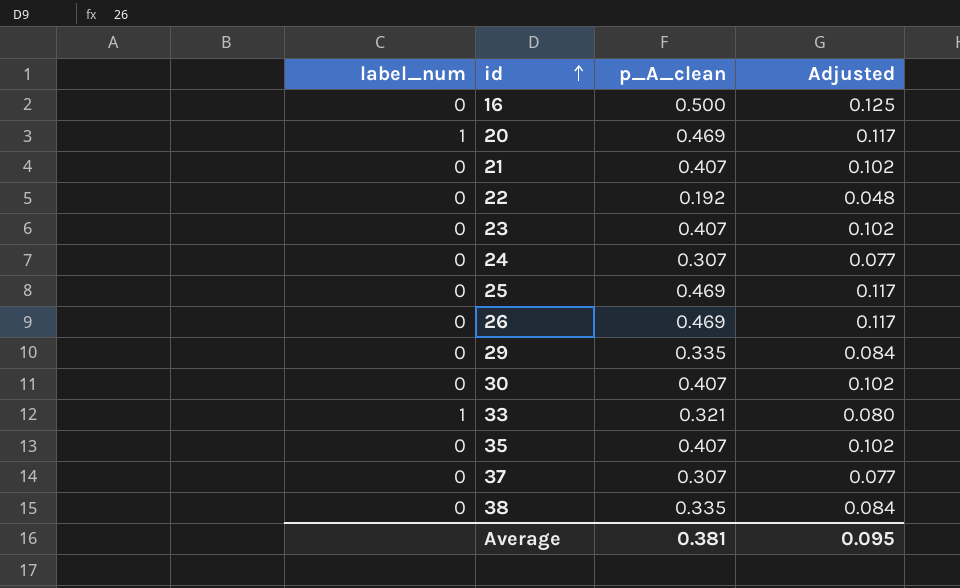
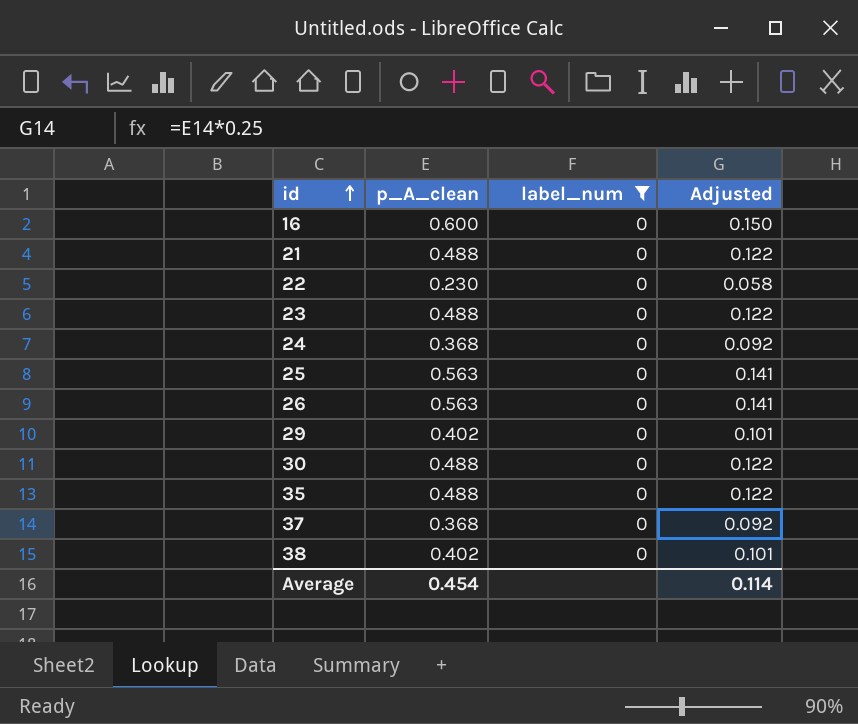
filter: none -> label_num = 0
column label_num | position: 1 -> 3
16 | p_A_clean: 0.500 -> 0.600
16 | Adjusted: 0.125 -> 0.150
21 | p_A_clean: 0.407 -> 0.488
21 | Adjusted: 0.102 -> 0.122
22 | p_A_clean: 0.192 -> 0.230
22 | Adjusted: 0.048 -> 0.058
23 | p_A_clean: 0.407 -> 0.488
23 | Adjusted: 0.102 -> 0.122
24 | p_A_clean: 0.307 -> 0.368
24 | Adjusted: 0.077 -> 0.092
25 | p_A_clean: 0.469 -> 0.563
25 | Adjusted: 0.117 -> 0.141
26 | p_A_clean: 0.469 -> 0.563
26 | Adjusted: 0.117 -> 0.141
29 | p_A_clean: 0.335 -> 0.402
29 | Adjusted: 0.084 -> 0.101
30 | p_A_clean: 0.407 -> 0.488
30 | Adjusted: 0.102 -> 0.122
35 | p_A_clean: 0.407 -> 0.488
35 | Adjusted: 0.102 -> 0.122
37 | p_A_clean: 0.307 -> 0.368
37 | Adjusted: 0.077 -> 0.092
38 | p_A_clean: 0.335 -> 0.402
38 | Adjusted: 0.084 -> 0.101
Average | p_A_clean: 0.381 -> 0.454
Average | Adjusted: 0.095 -> 0.114

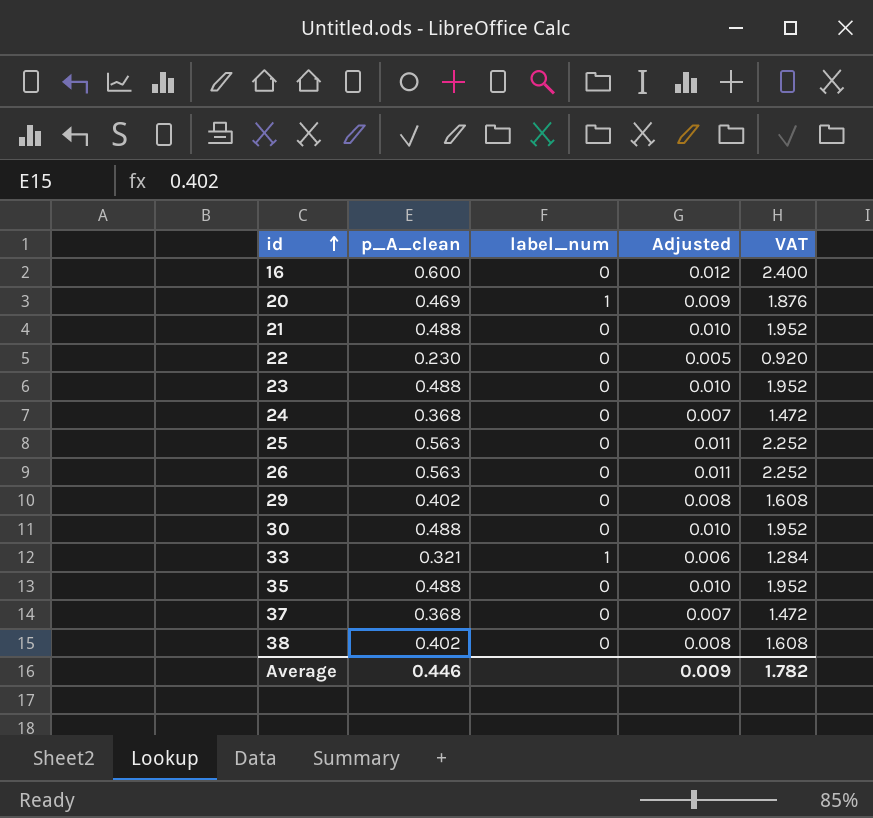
filter: label_num = 0 -> none
column Adjusted | formula: [p_A_clean] * 0.25 -> [p_A_clean] * 0.02
column VAT | formula: none -> [p_A_clean] * 4
Average | p_A_clean: 0.454 -> 0.446
Average | Adjusted: 0.114 -> 0.009

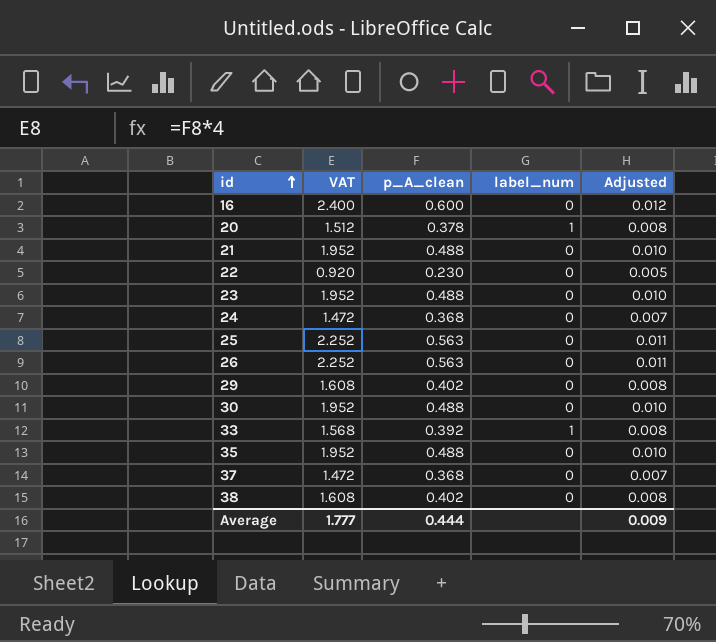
column VAT | position: 5 -> 2
20 | VAT: 1.876 -> 1.512
20 | p_A_clean: 0.469 -> 0.378
20 | Adjusted: 0.009 -> 0.008
33 | VAT: 1.284 -> 1.568
33 | p_A_clean: 0.321 -> 0.392
33 | Adjusted: 0.006 -> 0.008
Average | VAT: 1.782 -> 1.777
Average | p_A_clean: 0.446 -> 0.444

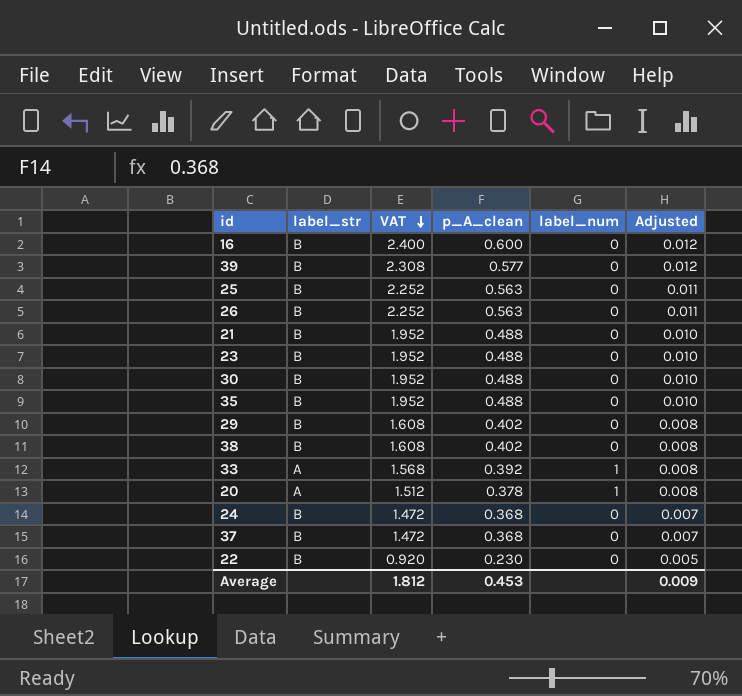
row order: id ascending -> VAT descending
column label_str | position: none -> 2
row 39: none -> B | 2.308 | 0.577 | 0 | 0.012
Average | VAT: 1.777 -> 1.812
Average | p_A_clean: 0.444 -> 0.453

